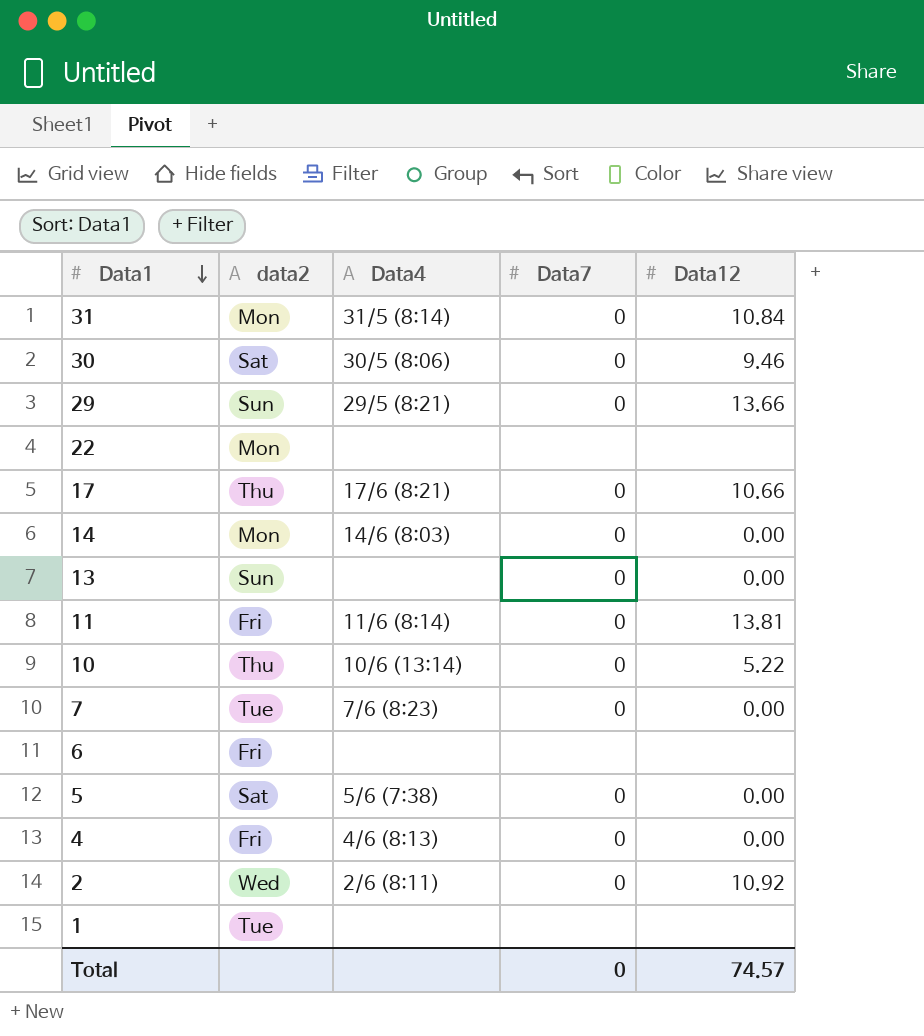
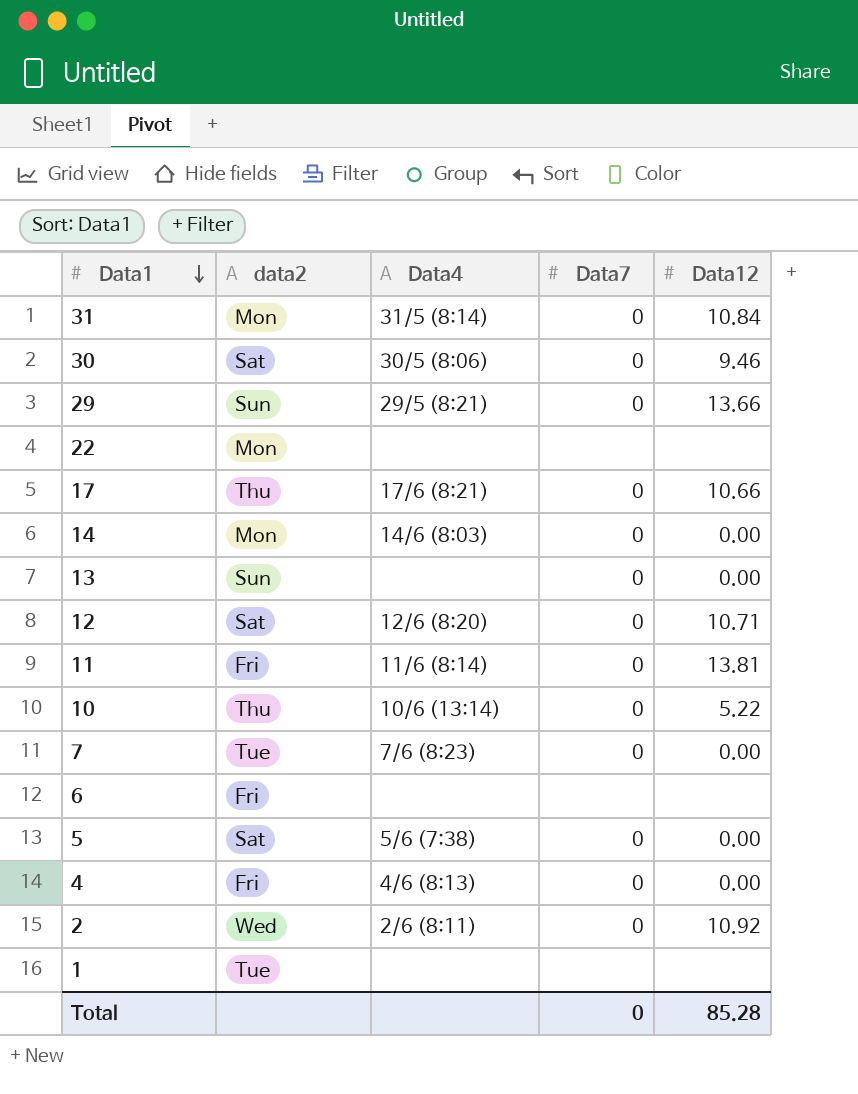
row 12: none -> Sat | 12/6 (8:20) | 0 | 10.71
Total | Data12: 74.57 -> 85.28

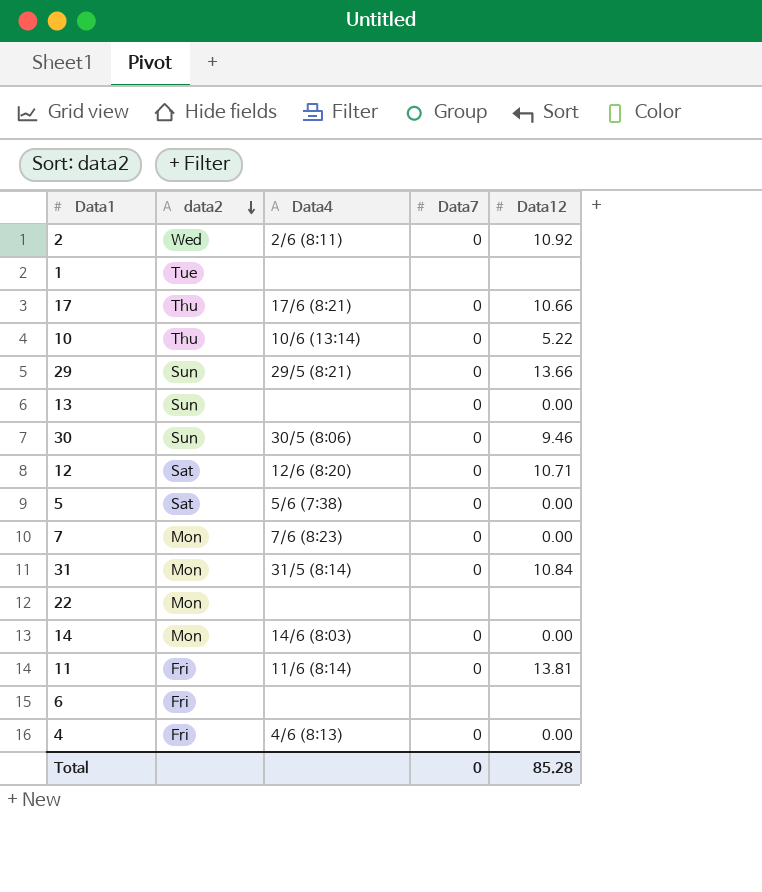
row order: Data1 descending -> data2 descending
30 | data2: Sat -> Sun
7 | data2: Tue -> Mon

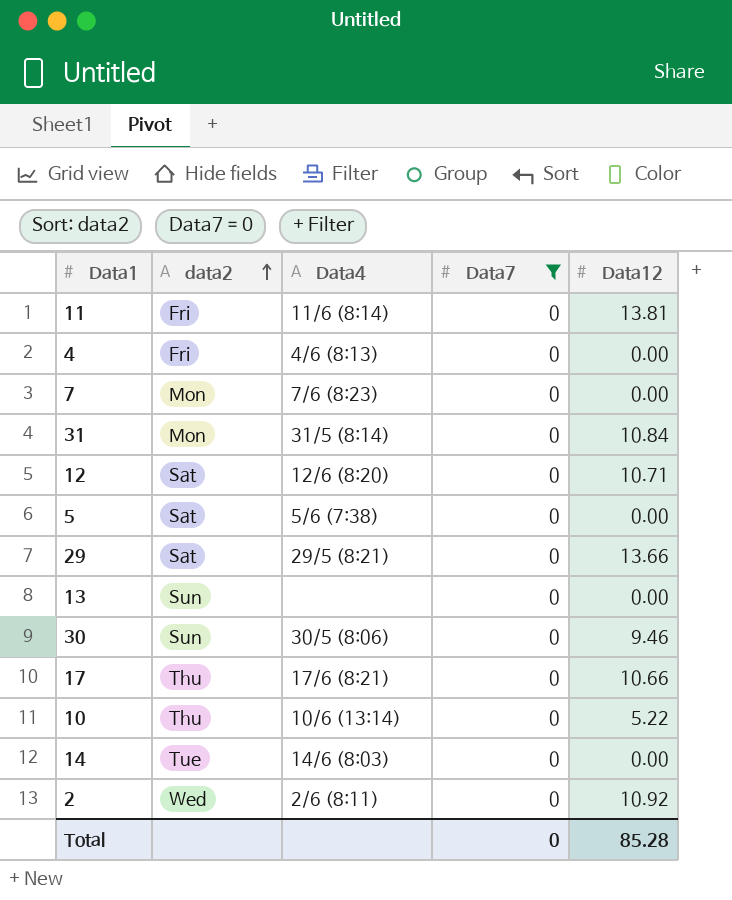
filter: none -> Data7 = 0
row order: data2 descending -> data2 ascending
29 | data2: Sun -> Sat
14 | data2: Mon -> Tue

